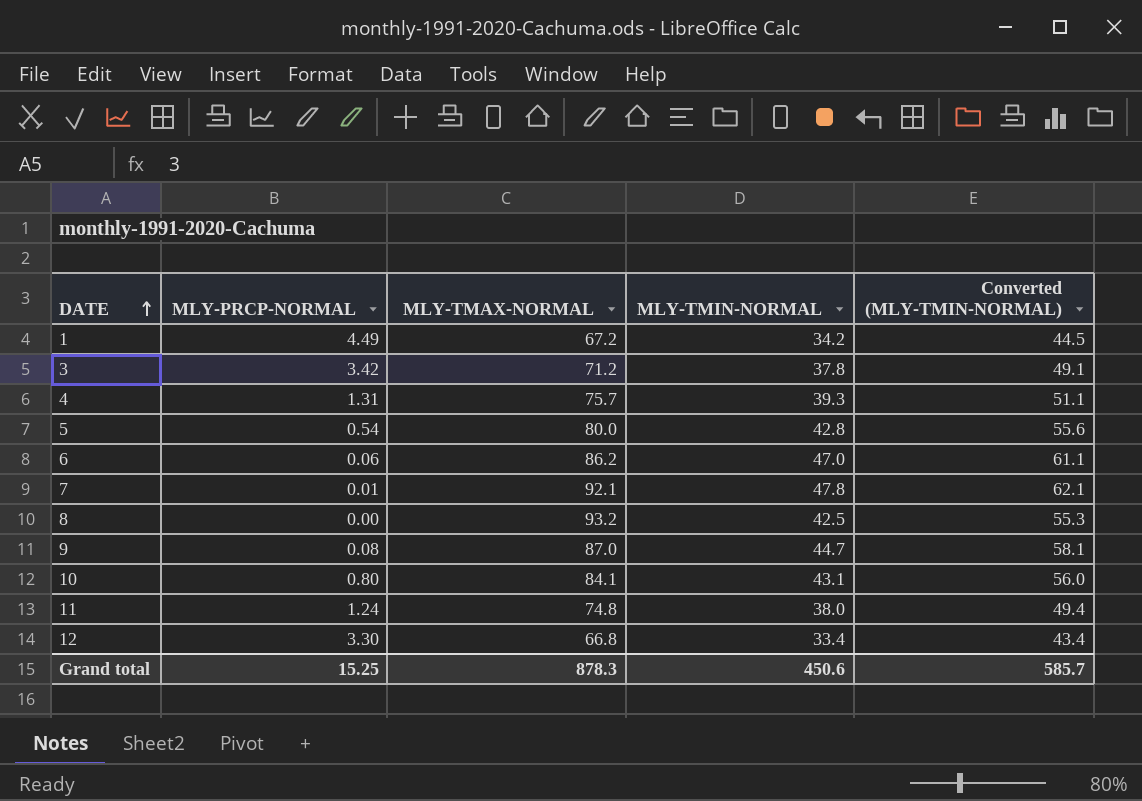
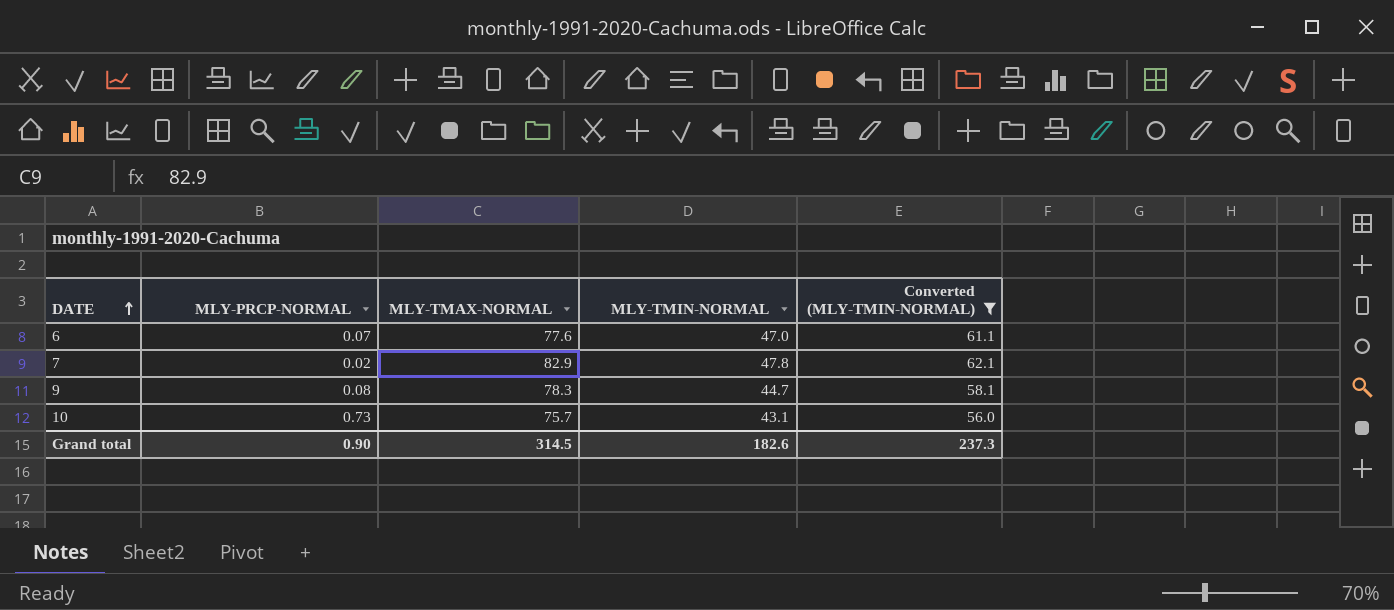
filter: none -> Converted (MLY-TMIN-NORMAL) >= 56.0
6 | MLY-PRCP-NORMAL: 0.06 -> 0.07
6 | MLY-TMAX-NORMAL: 86.2 -> 77.6
7 | MLY-PRCP-NORMAL: 0.01 -> 0.02
7 | MLY-TMAX-NORMAL: 92.1 -> 82.9
9 | MLY-TMAX-NORMAL: 87.0 -> 78.3
10 | MLY-PRCP-NORMAL: 0.80 -> 0.73
10 | MLY-TMAX-NORMAL: 84.1 -> 75.7
Grand total | MLY-PRCP-NORMAL: 15.25 -> 0.90
Grand total | MLY-TMAX-NORMAL: 878.3 -> 314.5
Grand total | MLY-TMIN-NORMAL: 450.6 -> 182.6
Grand total | Converted (MLY-TMIN-NORMAL): 585.7 -> 237.3

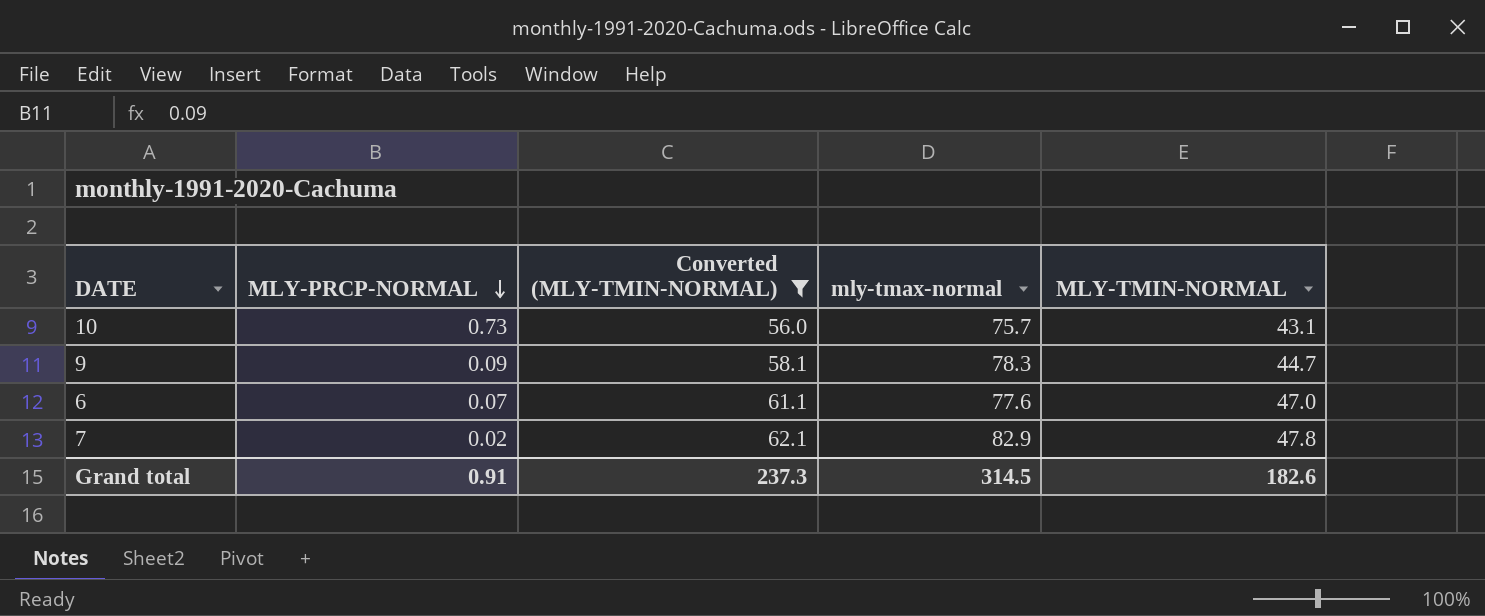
row order: DATE ascending -> MLY-PRCP-NORMAL descending
column Converted (MLY-TMIN-NORMAL) | position: 5 -> 3
column name: MLY-TMAX-NORMAL -> mly-tmax-normal
9 | MLY-PRCP-NORMAL: 0.08 -> 0.09
Grand total | MLY-PRCP-NORMAL: 0.90 -> 0.91

